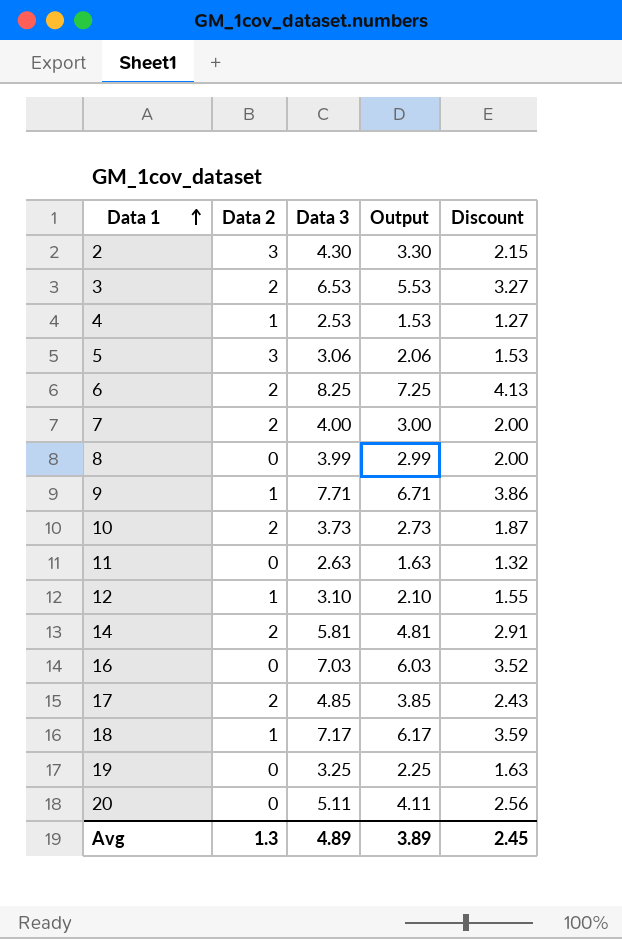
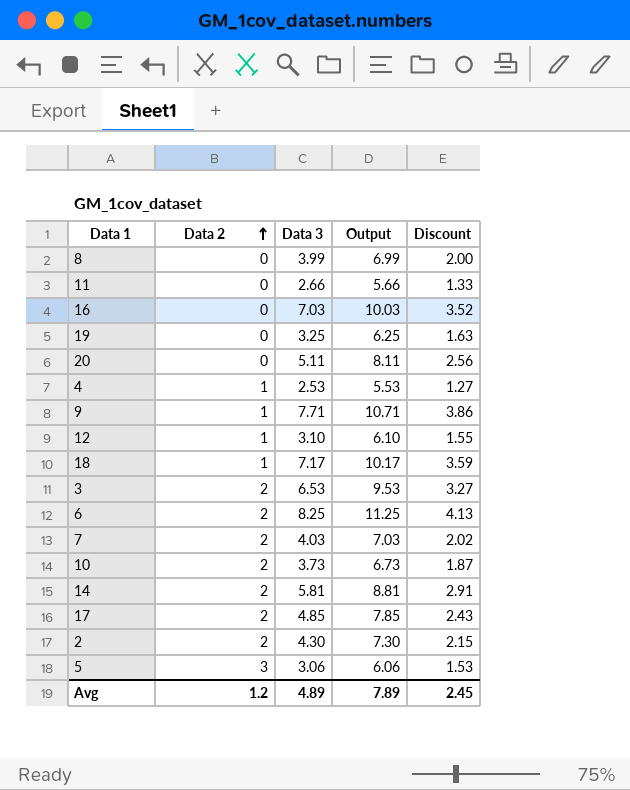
row order: Data 1 ascending -> Data 2 ascending
column Output | formula: [Data 3] - 1 -> [Data 3] + 3
11 | Data 3: 2.63 -> 2.66
11 | Discount: 1.32 -> 1.33
7 | Data 3: 4.00 -> 4.03
7 | Discount: 2.00 -> 2.02
2 | Data 2: 3 -> 2
Avg | Data 2: 1.3 -> 1.2
Avg | Output: 3.89 -> 7.89

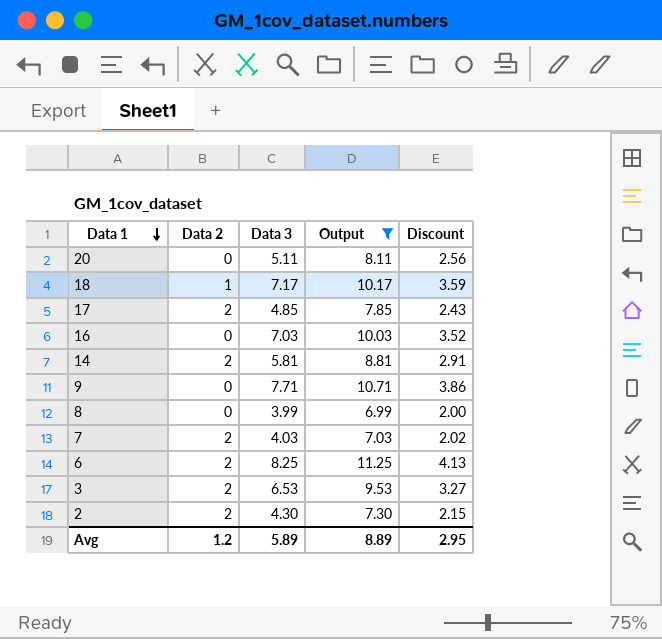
filter: none -> Output >= 6.99
row order: Data 2 ascending -> Data 1 descending
9 | Data 2: 1 -> 0
Avg | Data 3: 4.89 -> 5.89
Avg | Output: 7.89 -> 8.89
Avg | Discount: 2.45 -> 2.95

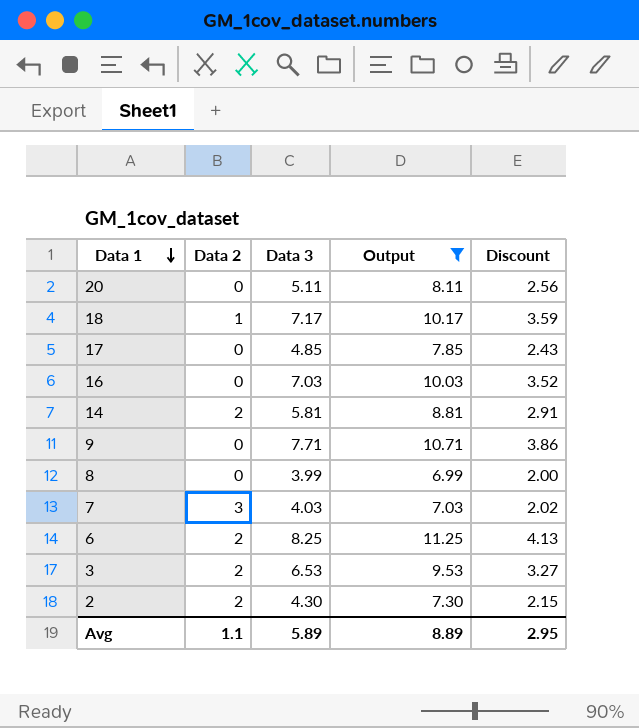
17 | Data 2: 2 -> 0
7 | Data 2: 2 -> 3
Avg | Data 2: 1.2 -> 1.1

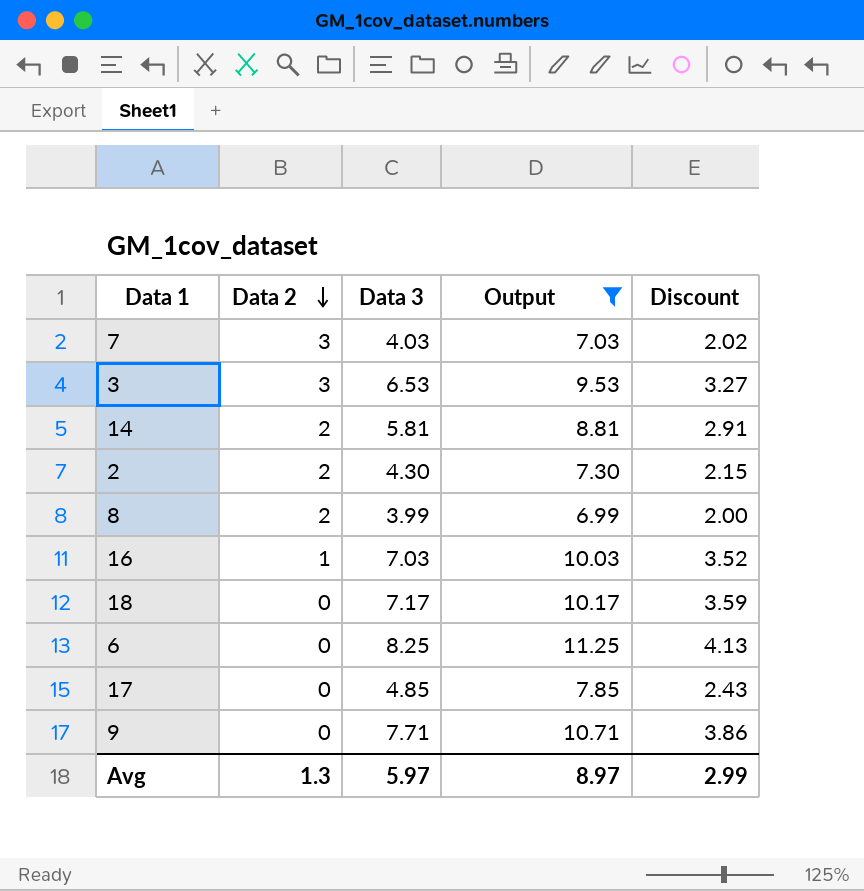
row order: Data 1 descending -> Data 2 descending
row 20: 0 | 5.11 | 8.11 | 2.56 -> none
3 | Data 2: 2 -> 3
8 | Data 2: 0 -> 2
16 | Data 2: 0 -> 1
18 | Data 2: 1 -> 0
6 | Data 2: 2 -> 0
Avg | Data 2: 1.1 -> 1.3
Avg | Data 3: 5.89 -> 5.97
Avg | Output: 8.89 -> 8.97
Avg | Discount: 2.95 -> 2.99

